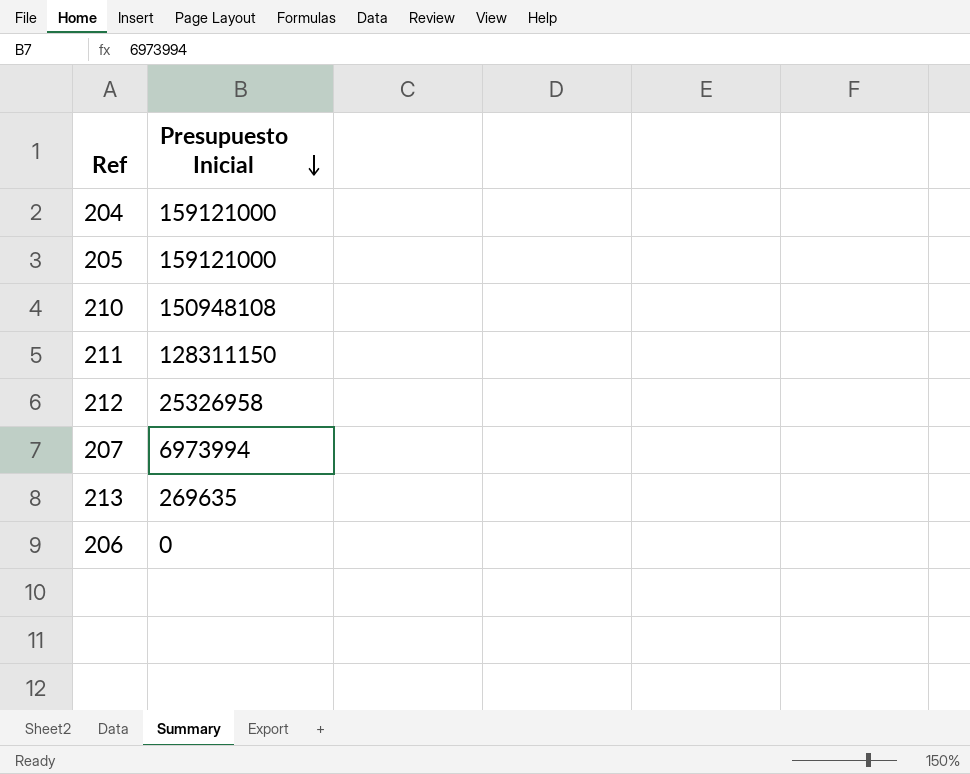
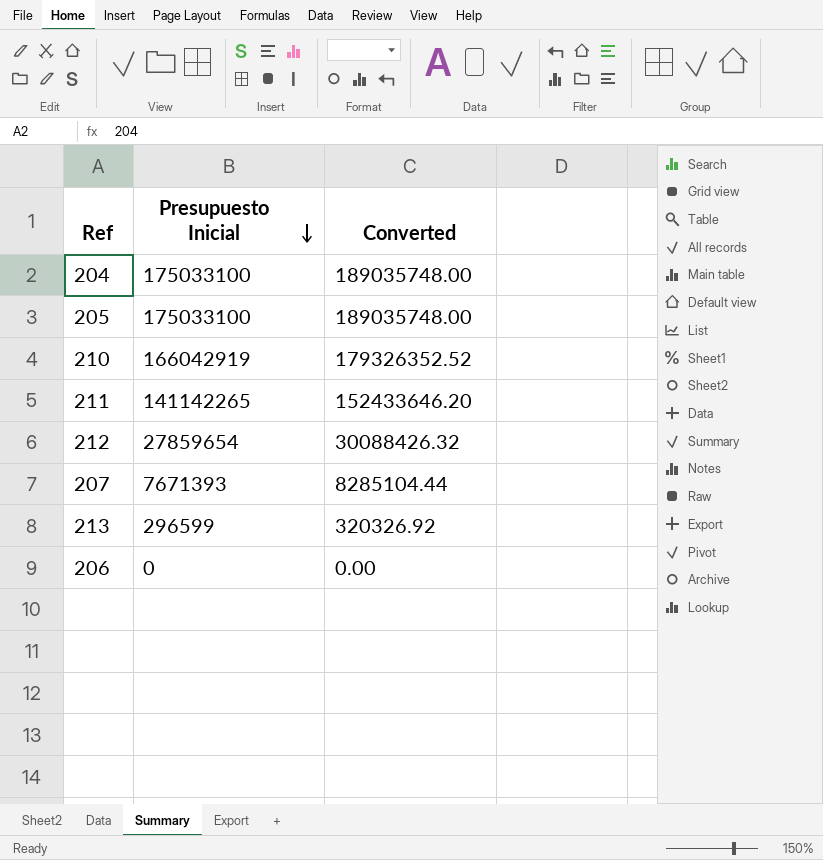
column Converted | formula: none -> [Presupuesto Inicial] * 1.08
204 | Presupuesto Inicial: 159121000 -> 175033100
205 | Presupuesto Inicial: 159121000 -> 175033100
210 | Presupuesto Inicial: 150948108 -> 166042919
211 | Presupuesto Inicial: 128311150 -> 141142265
212 | Presupuesto Inicial: 25326958 -> 27859654
207 | Presupuesto Inicial: 6973994 -> 7671393
213 | Presupuesto Inicial: 269635 -> 296599

